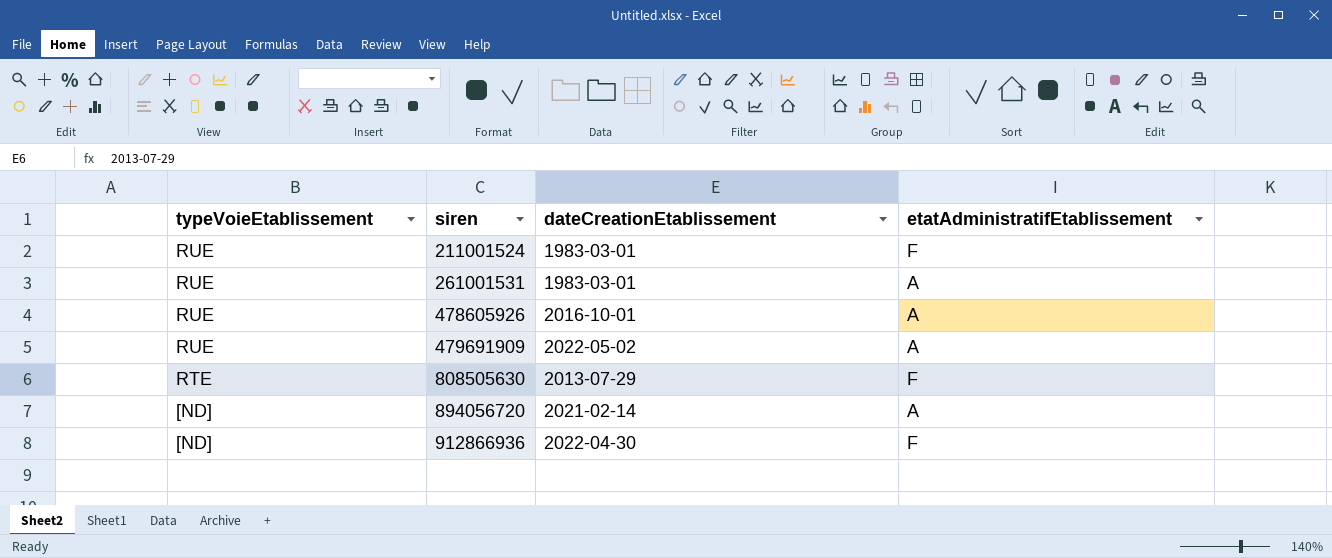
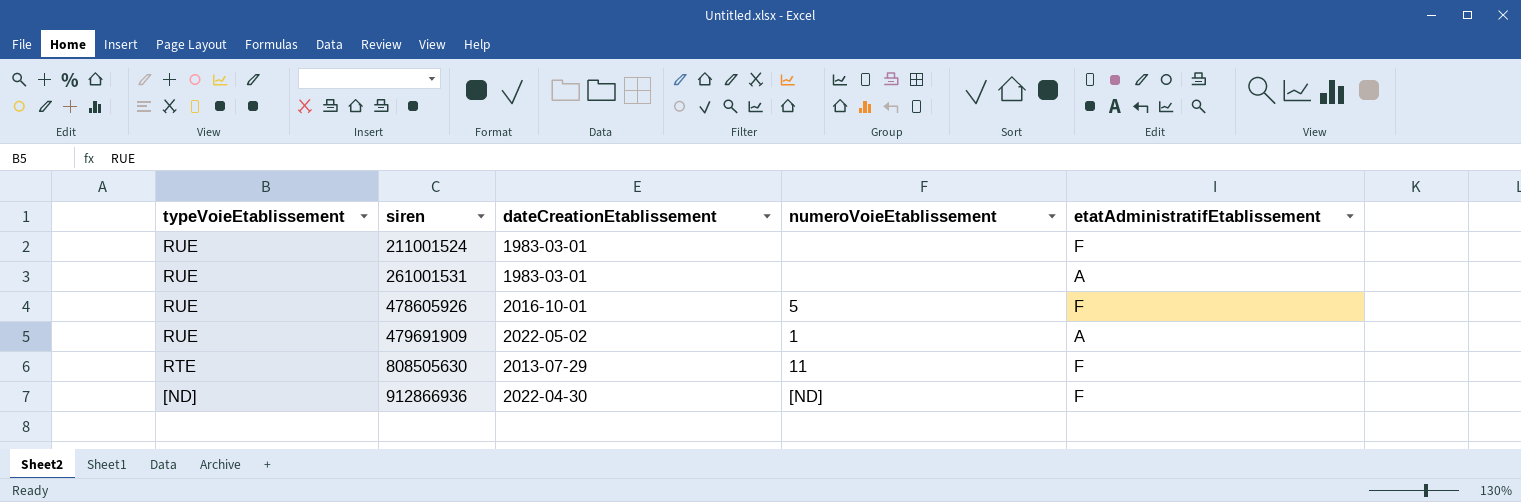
column numeroVoieEtablissement | position: none -> 4
row 894056720: [ND] | 2021-02-14 | A -> none
478605926 | etatAdministratifEtablissement: A -> F

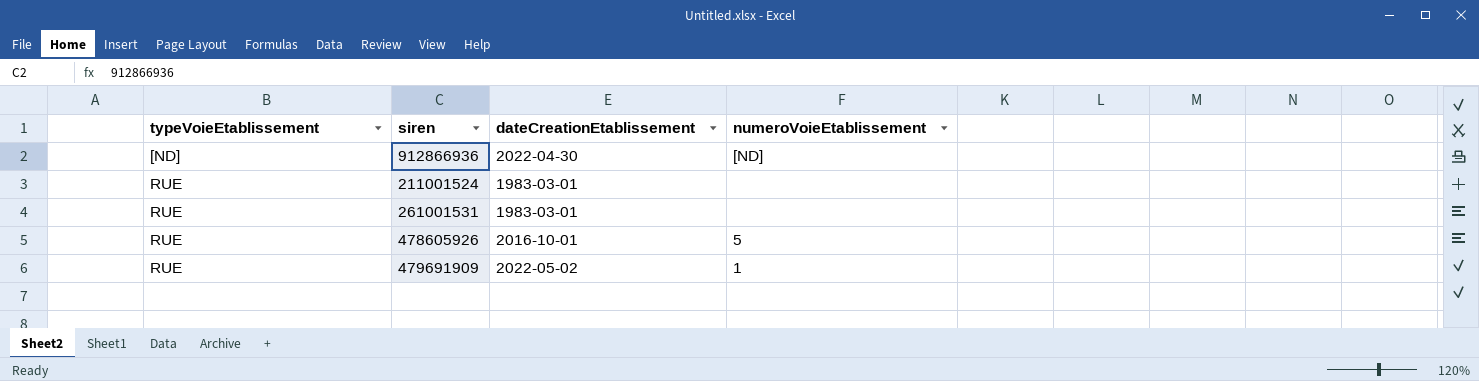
row order: typeVoieEtablissement descending -> typeVoieEtablissement ascending
column etatAdministratifEtablissement | position: 5 -> none
row 808505630: RTE | 2013-07-29 | 11 | F -> none

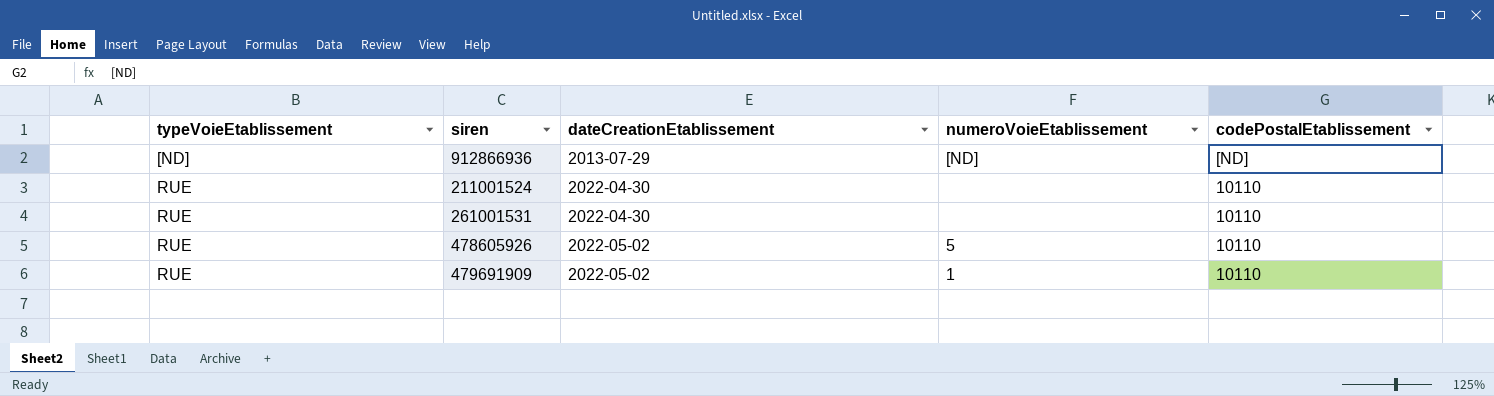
column codePostalEtablissement | position: none -> 5
912866936 | dateCreationEtablissement: 2022-04-30 -> 2013-07-29
211001524 | dateCreationEtablissement: 1983-03-01 -> 2022-04-30
261001531 | dateCreationEtablissement: 1983-03-01 -> 2022-04-30
478605926 | dateCreationEtablissement: 2016-10-01 -> 2022-05-02

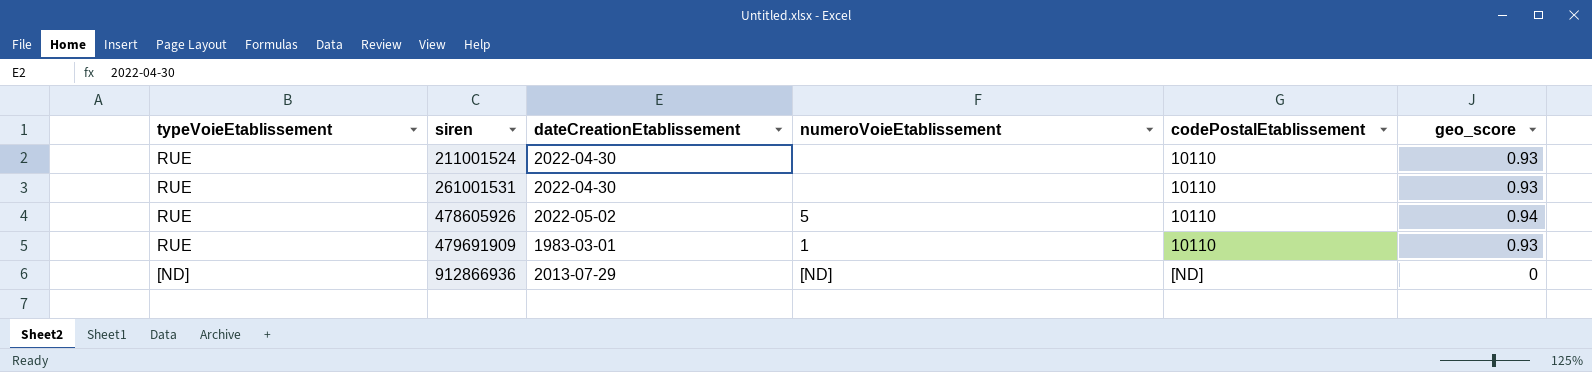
row order: typeVoieEtablissement ascending -> typeVoieEtablissement descending
column geo_score | position: none -> 6
479691909 | dateCreationEtablissement: 2022-05-02 -> 1983-03-01

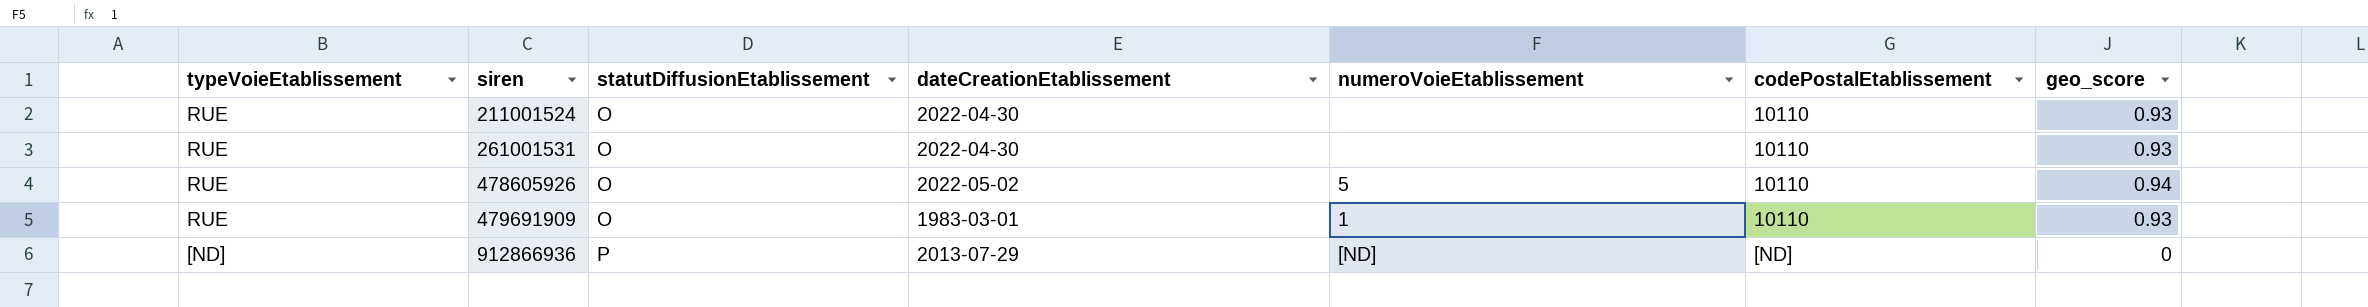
column statutDiffusionEtablissement | position: none -> 3

